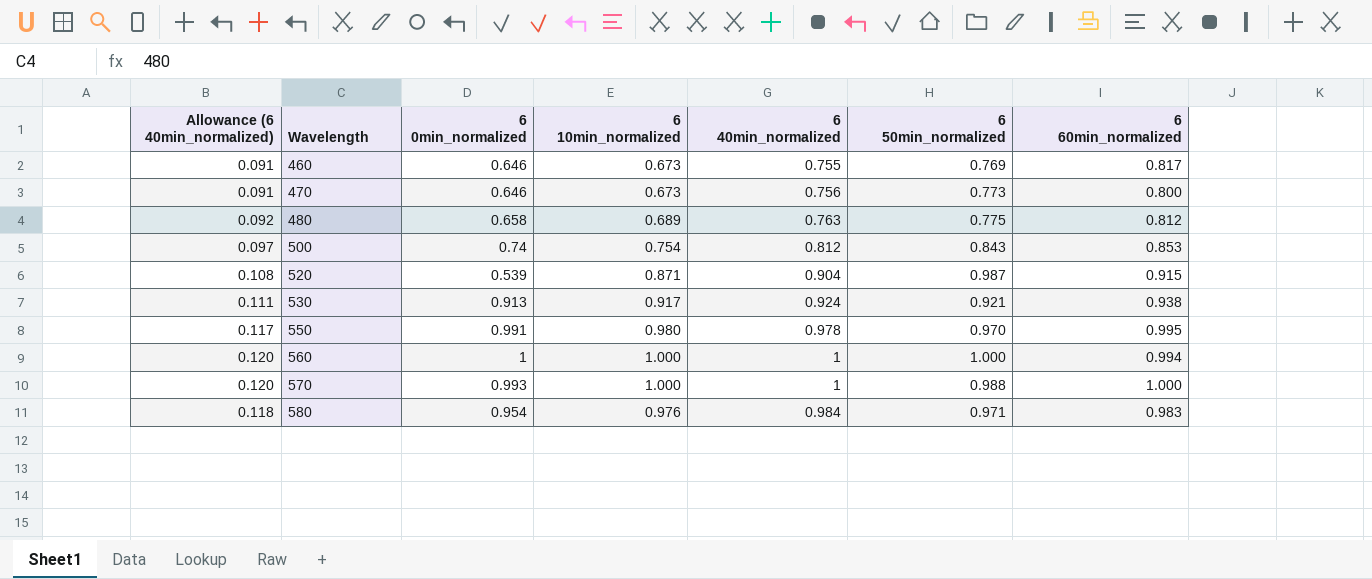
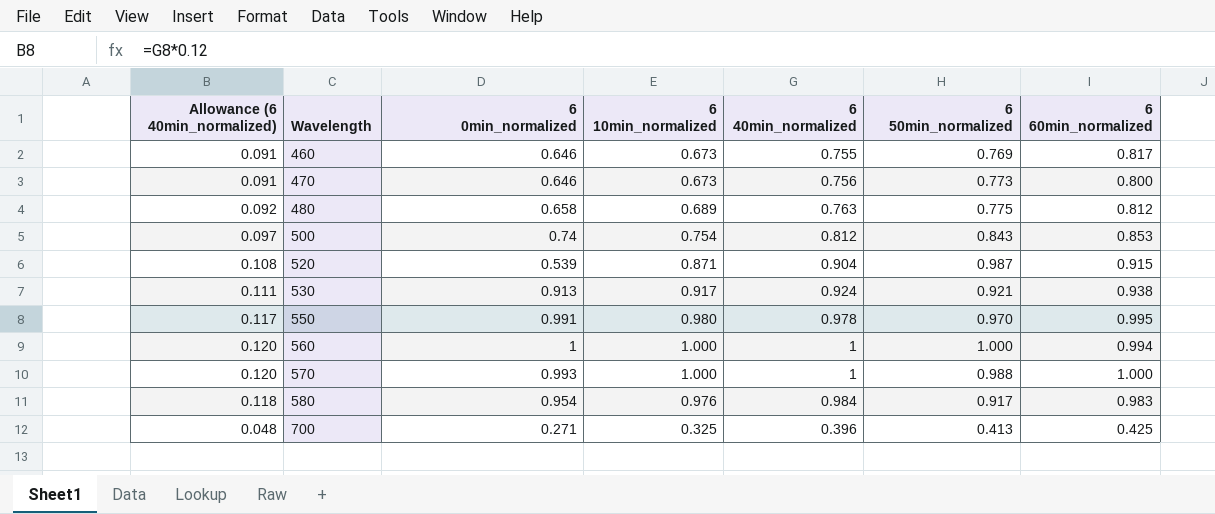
580 | 6 50min_normalized: 0.971 -> 0.917
row 700: none -> 0.048 | 0.271 | 0.325 | 0.396 | 0.413 | 0.425

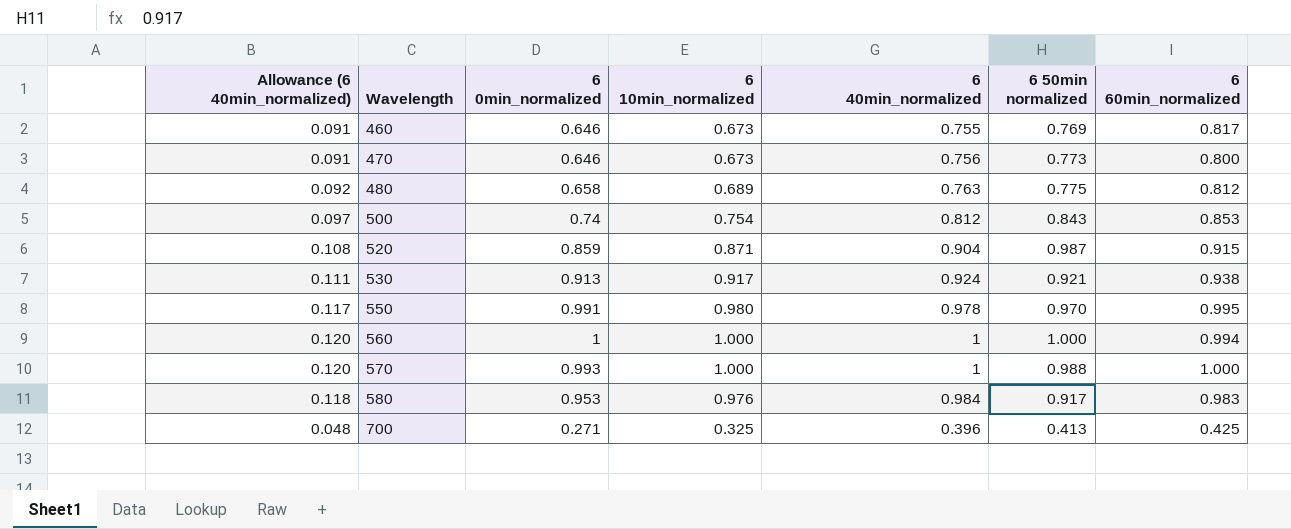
column name: 6 50min_normalized -> 6 50min normalized
520 | 6 0min_normalized: 0.539 -> 0.859
580 | 6 0min_normalized: 0.954 -> 0.953

